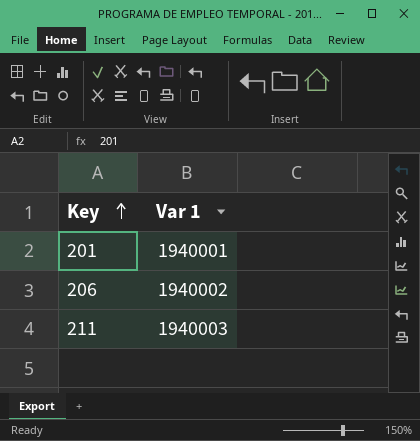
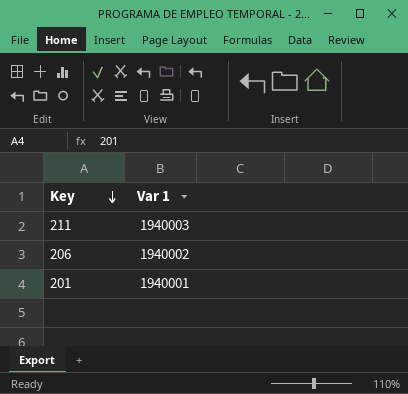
row order: Key ascending -> Key descending

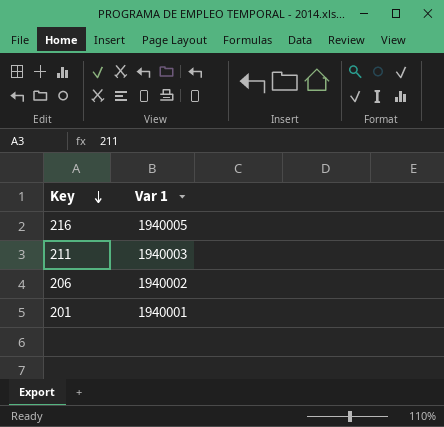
row 216: none -> 1940005

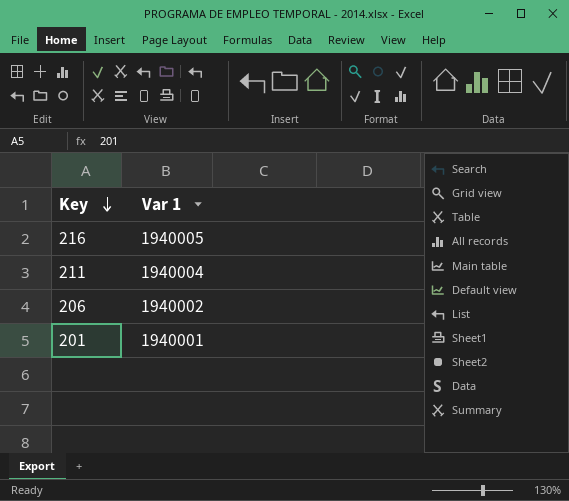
211 | Var 1: 1940003 -> 1940004

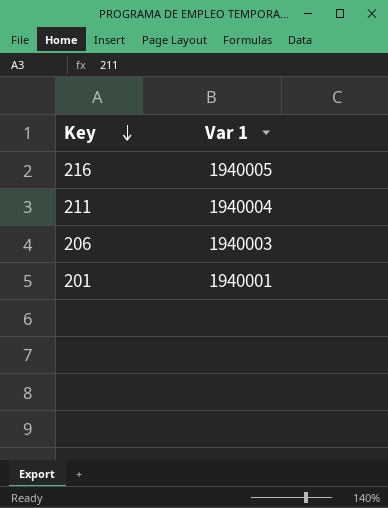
206 | Var 1: 1940002 -> 1940003

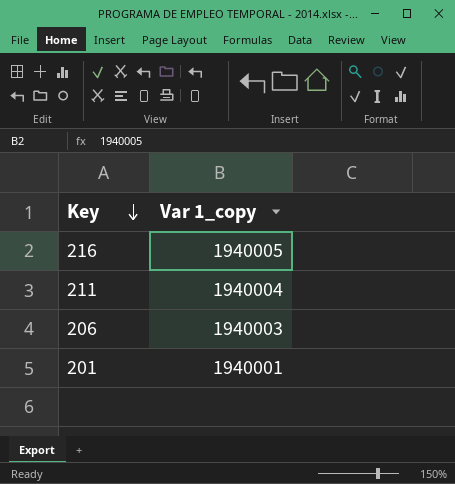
column name: Var 1 -> Var 1_copy

